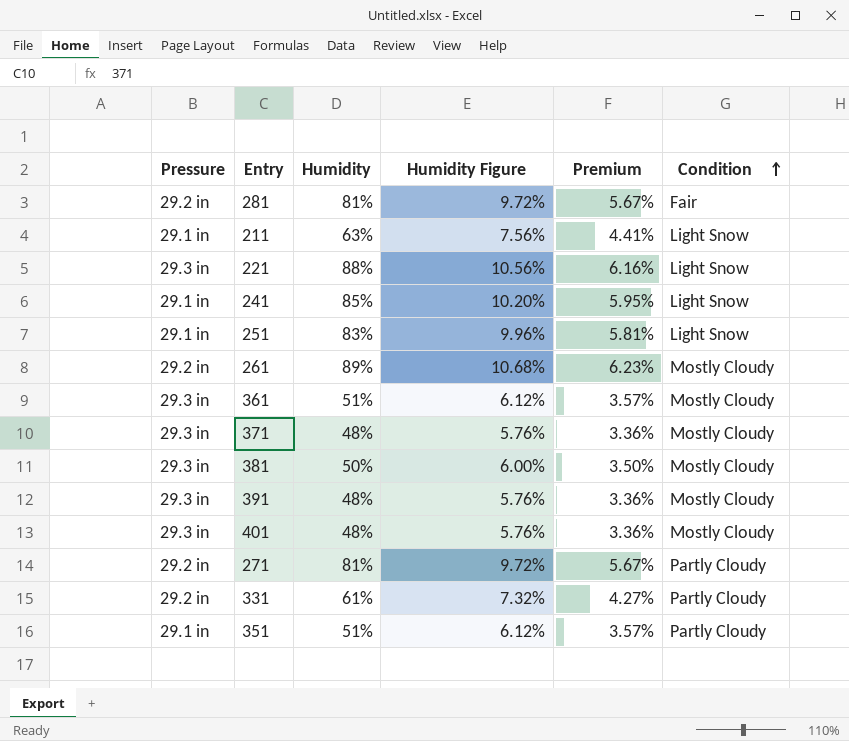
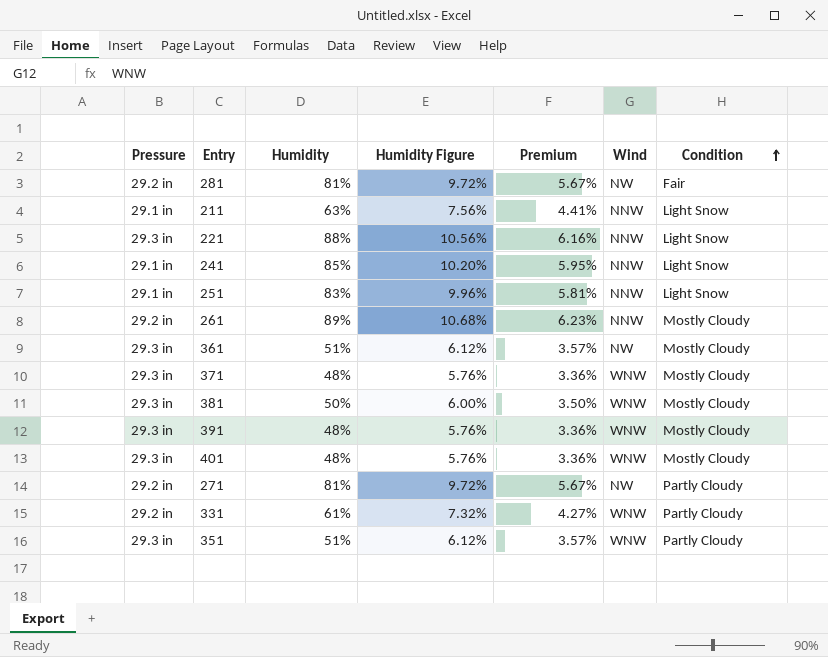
column Wind | position: none -> 6
351 | Pressure: 29.1 in -> 29.3 in

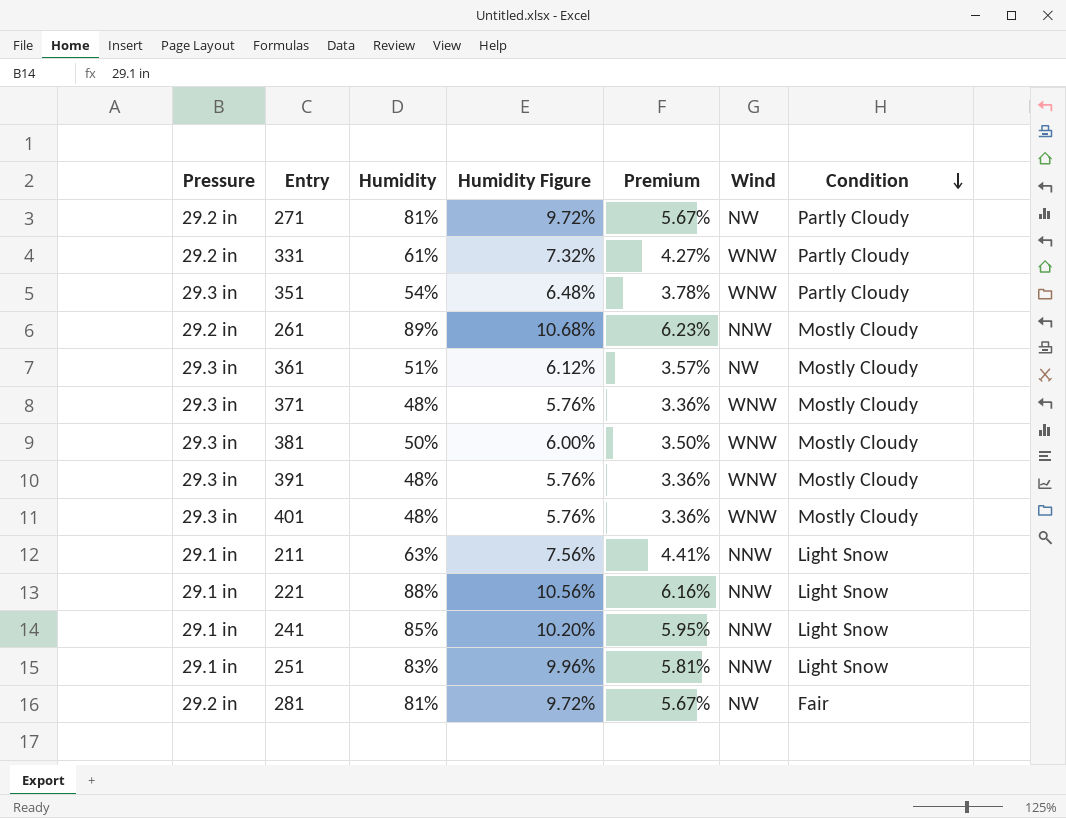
row order: Condition ascending -> Condition descending
351 | Humidity: 51% -> 54%
351 | Humidity Figure: 6.12% -> 6.48%
351 | Premium: 3.57% -> 3.78%
221 | Pressure: 29.3 in -> 29.1 in

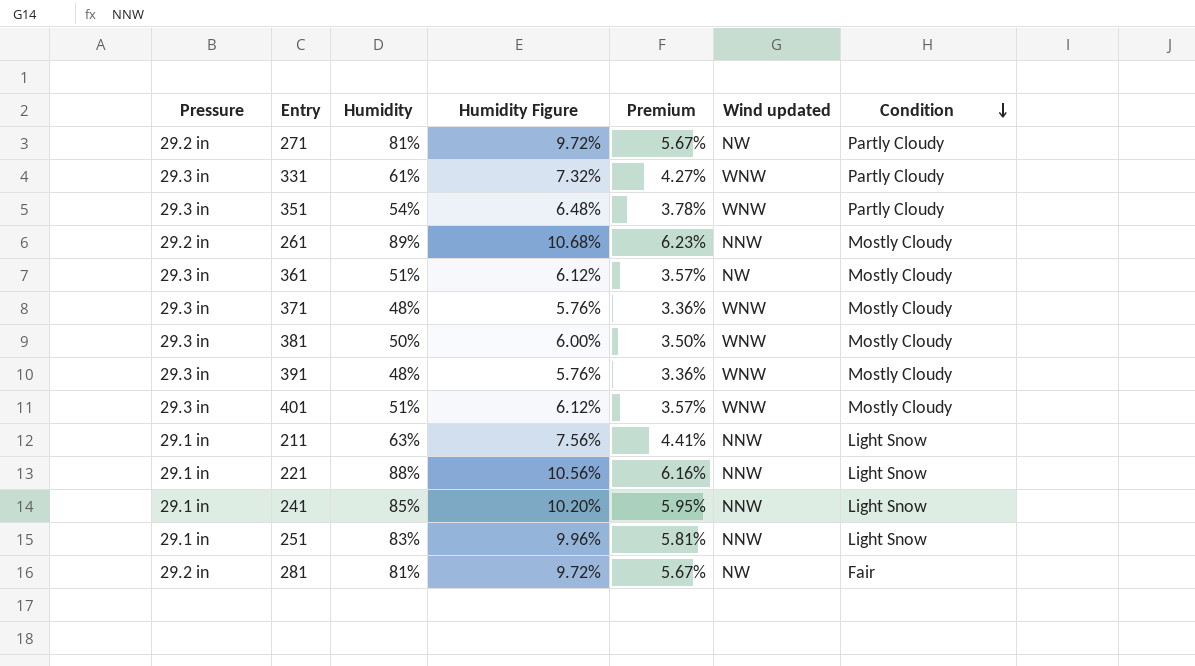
column name: Wind -> Wind updated
331 | Pressure: 29.2 in -> 29.3 in
401 | Humidity: 48% -> 51%
401 | Humidity Figure: 5.76% -> 6.12%
401 | Premium: 3.36% -> 3.57%

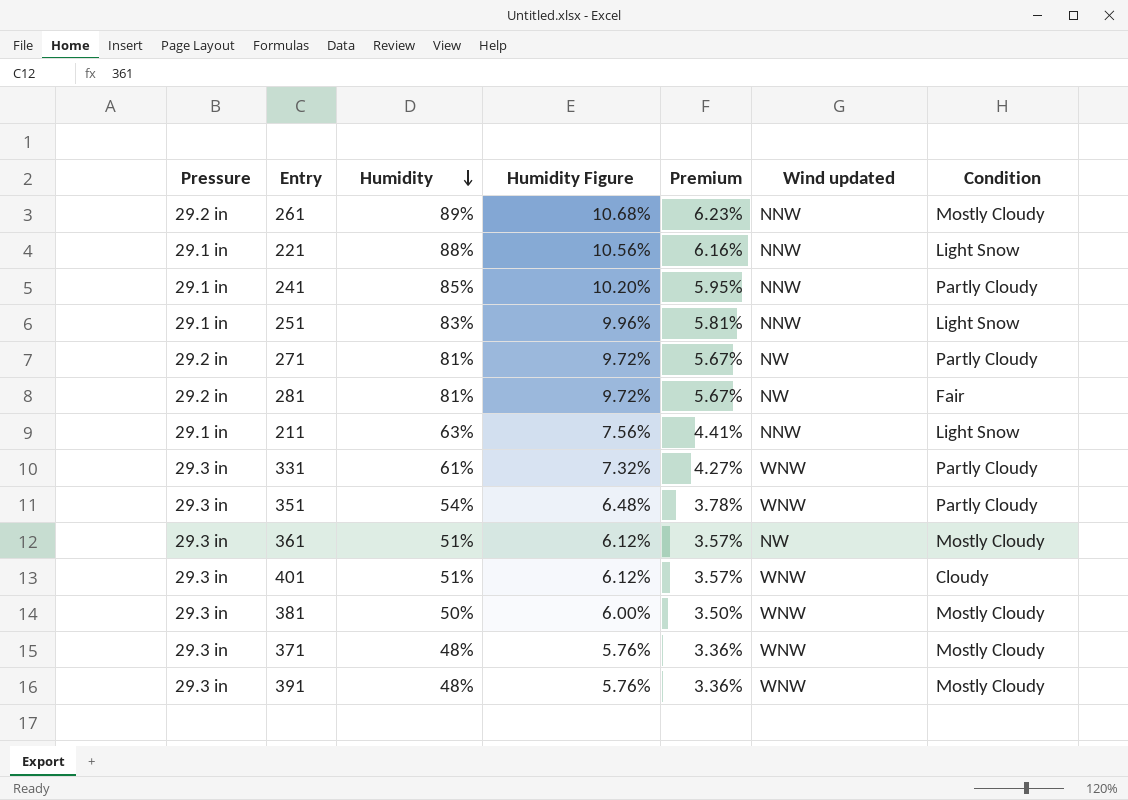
row order: Condition descending -> Humidity descending
241 | Condition: Light Snow -> Partly Cloudy
401 | Condition: Mostly Cloudy -> Cloudy

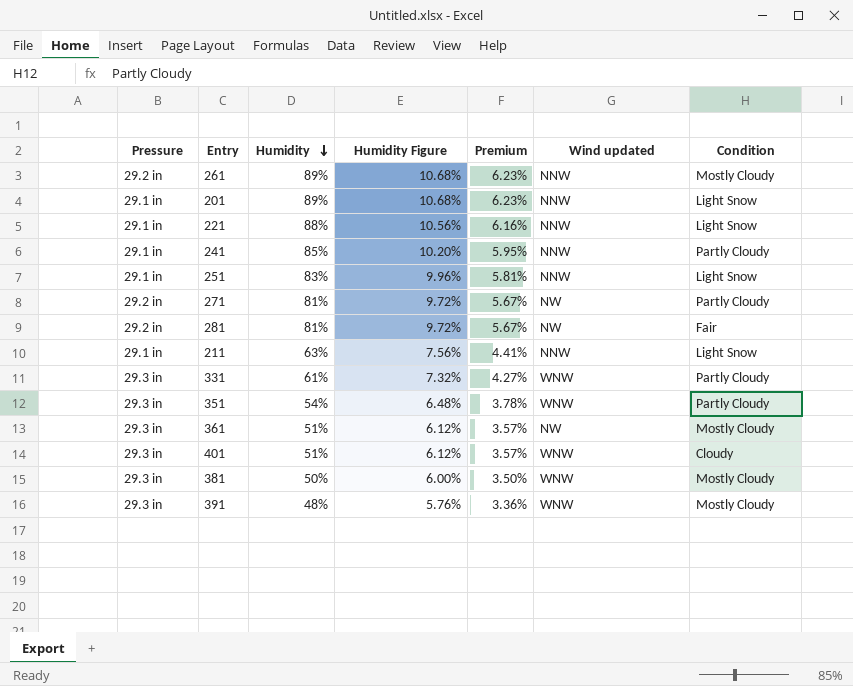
row 371: 29.3 in | 48% | 5.76% | 3.36% | WNW | Mostly Cloudy -> none
row 201: none -> 29.1 in | 89% | 10.68% | 6.23% | NNW | Light Snow

